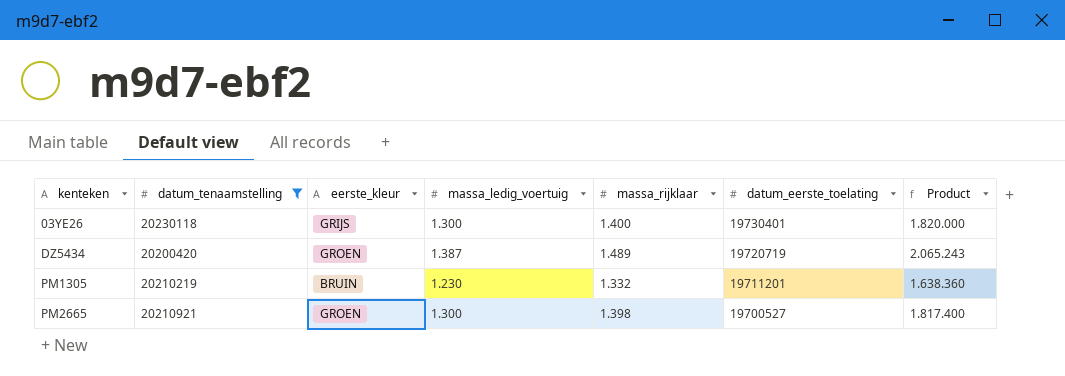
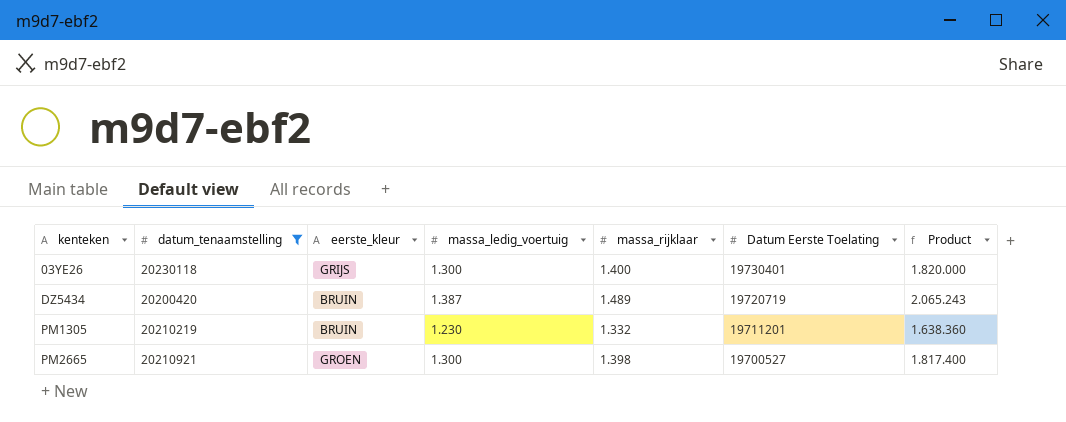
column name: datum_eerste_toelating -> Datum Eerste Toelating
DZ5434 | eerste_kleur: GROEN -> BRUIN

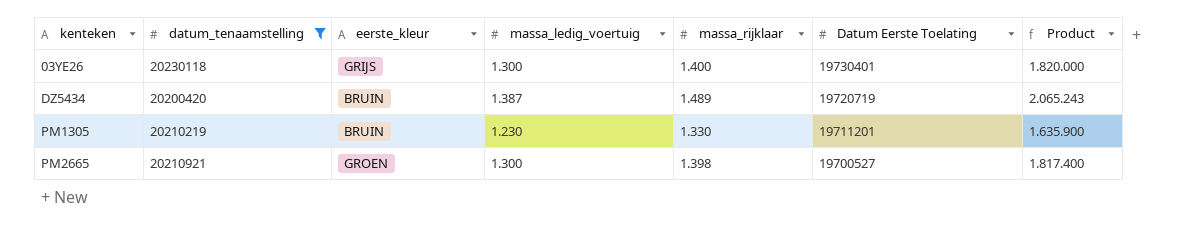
PM1305 | massa_rijklaar: 1.332 -> 1.330
PM1305 | Product: 1.638.360 -> 1.635.900

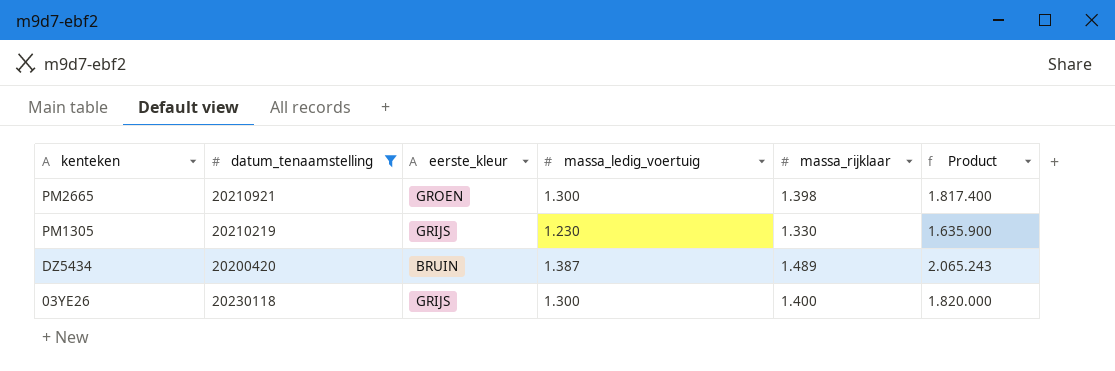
row order: kenteken ascending -> kenteken descending
column Datum Eerste Toelating | position: 6 -> none
PM1305 | eerste_kleur: BRUIN -> GRIJS

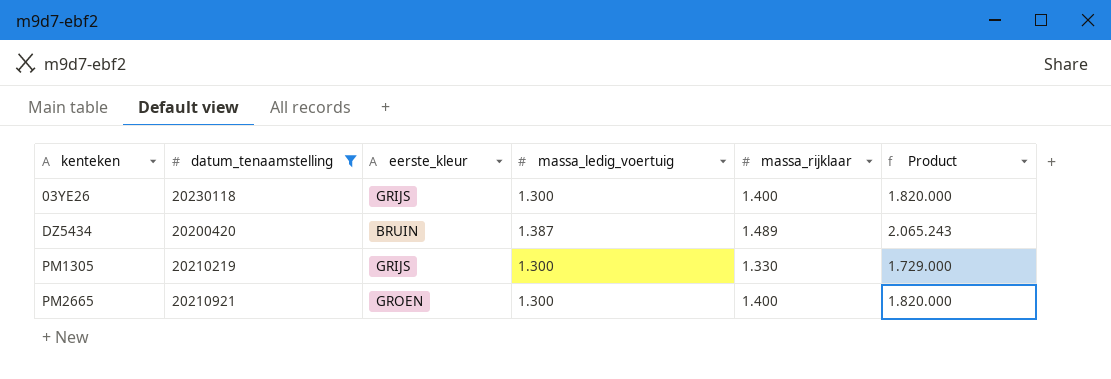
row order: kenteken descending -> kenteken ascending
PM1305 | massa_ledig_voertuig: 1.230 -> 1.300
PM1305 | Product: 1.635.900 -> 1.729.000
PM2665 | massa_rijklaar: 1.398 -> 1.400
PM2665 | Product: 1.817.400 -> 1.820.000

